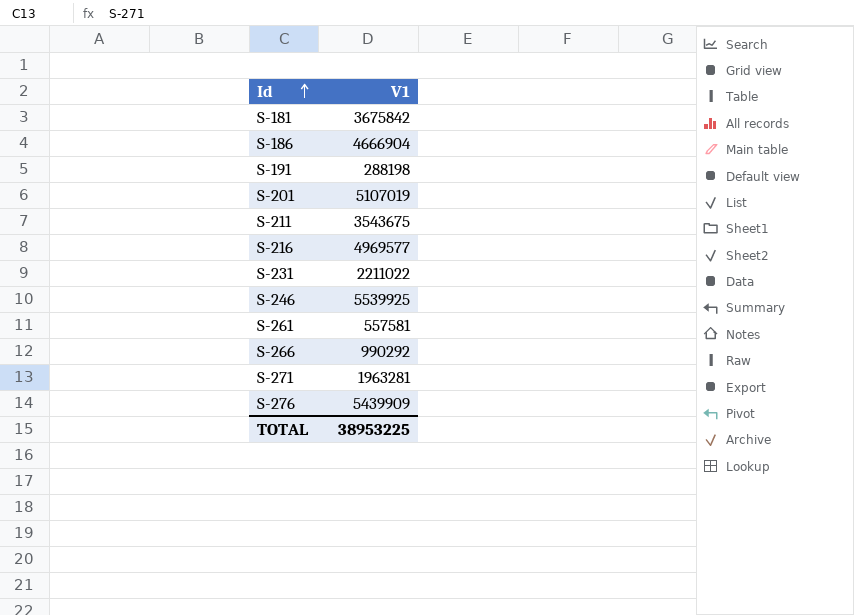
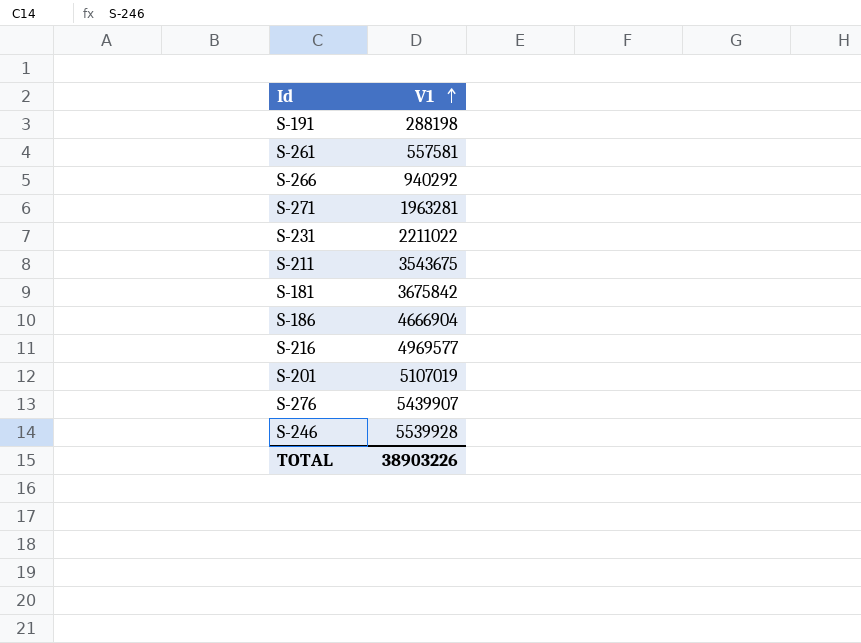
row order: Id ascending -> V1 ascending
S-266 | V1: 990292 -> 940292
S-276 | V1: 5439909 -> 5439907
S-246 | V1: 5539925 -> 5539928
TOTAL | V1: 38953225 -> 38903226

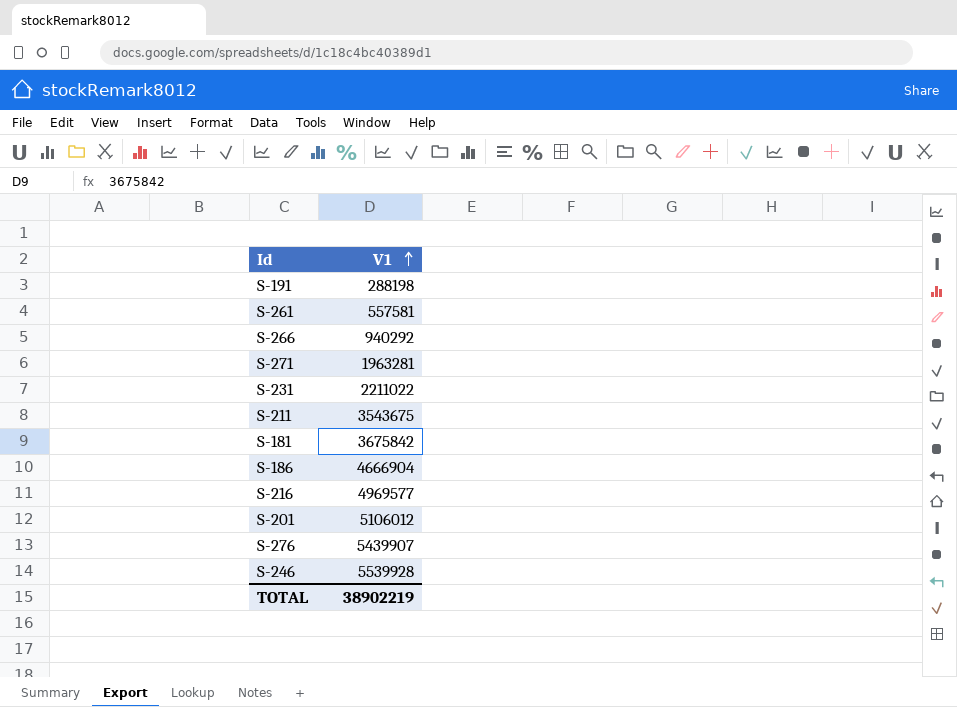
S-201 | V1: 5107019 -> 5106012
TOTAL | V1: 38903226 -> 38902219

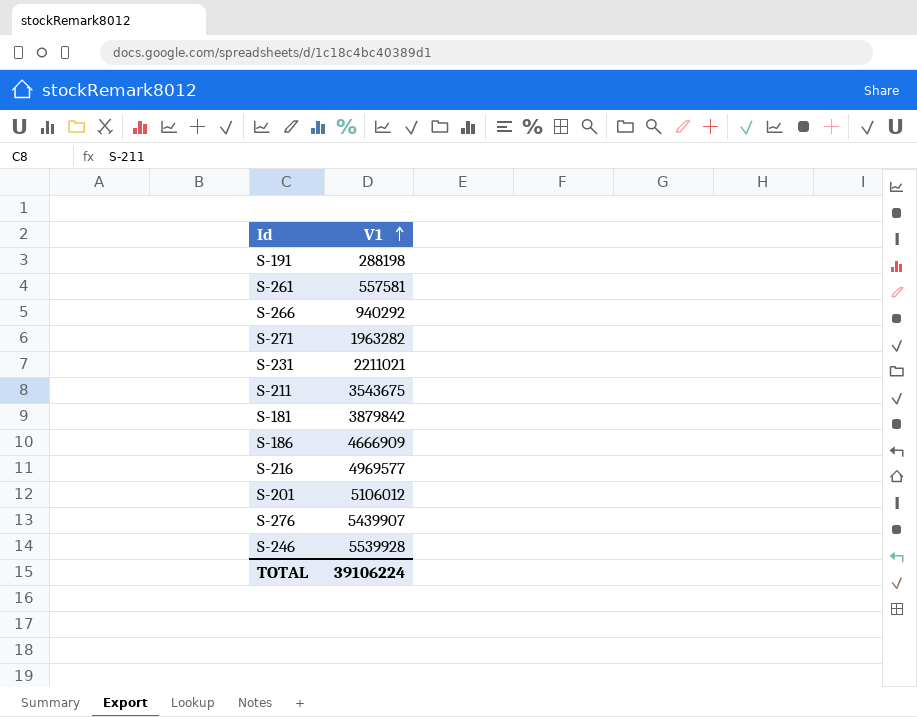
S-271 | V1: 1963281 -> 1963282
S-231 | V1: 2211022 -> 2211021
S-181 | V1: 3675842 -> 3879842
S-186 | V1: 4666904 -> 4666909
TOTAL | V1: 38902219 -> 39106224

